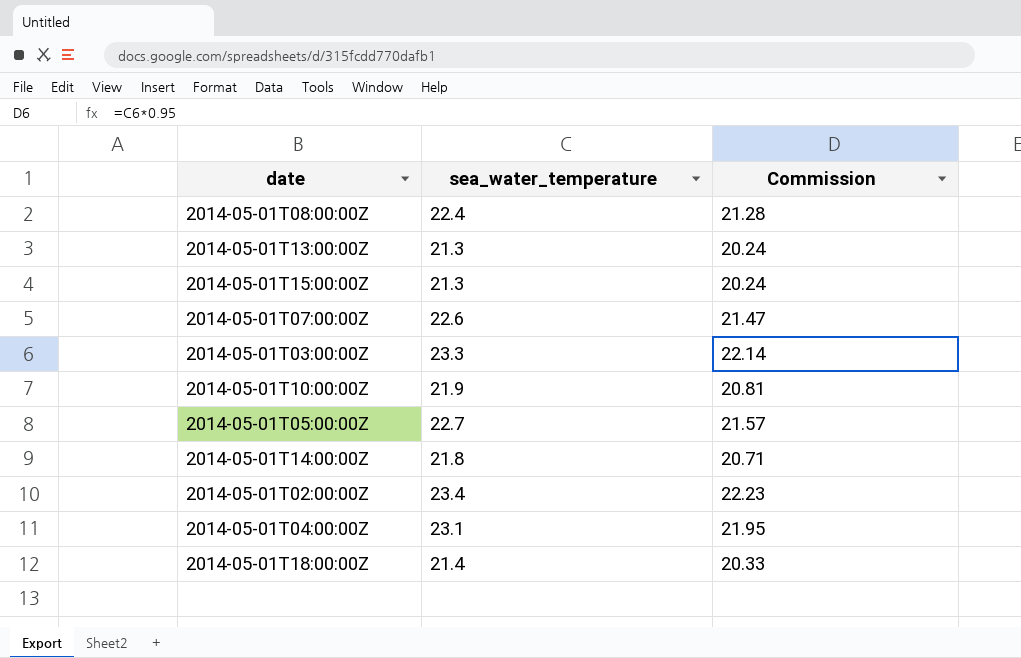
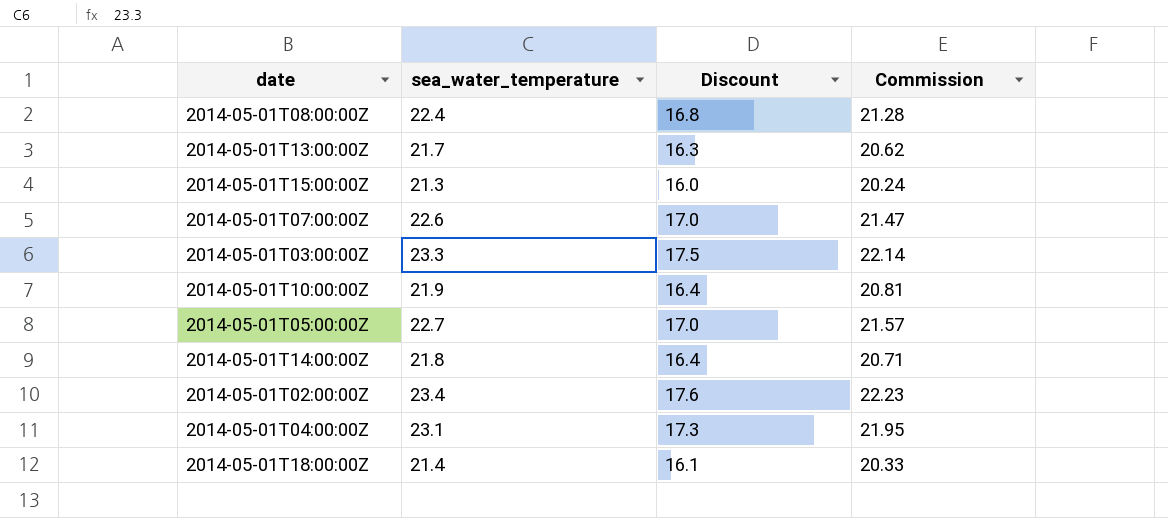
column Discount | formula: none -> [sea_water_temperature] * 0.75
2014-05-01T13:00:00Z | sea_water_temperature: 21.3 -> 21.7
2014-05-01T13:00:00Z | Commission: 20.24 -> 20.62

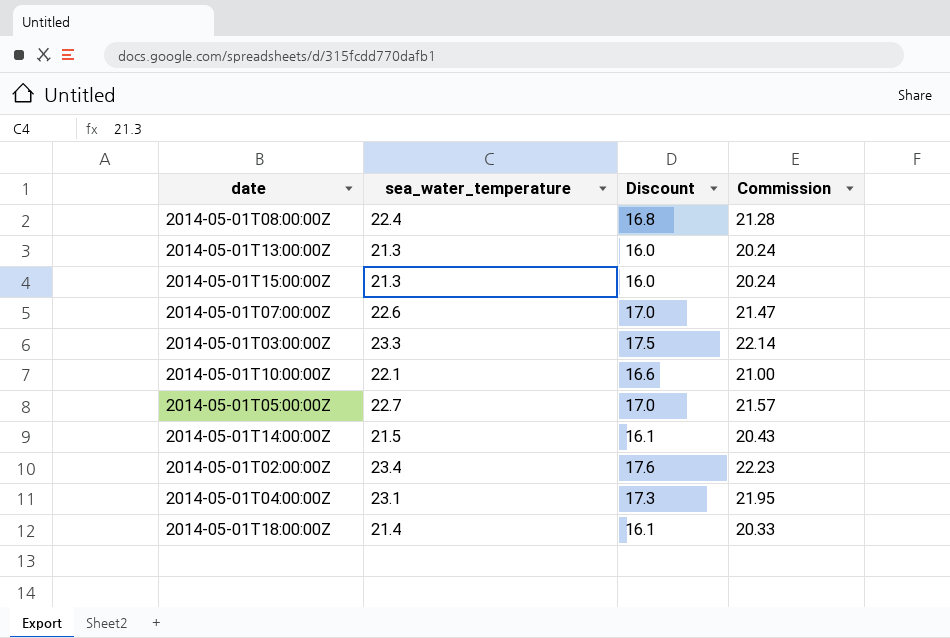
2014-05-01T13:00:00Z | sea_water_temperature: 21.7 -> 21.3
2014-05-01T13:00:00Z | Discount: 16.3 -> 16.0
2014-05-01T13:00:00Z | Commission: 20.62 -> 20.24
2014-05-01T10:00:00Z | sea_water_temperature: 21.9 -> 22.1
2014-05-01T10:00:00Z | Discount: 16.4 -> 16.6
2014-05-01T10:00:00Z | Commission: 20.81 -> 21.00
2014-05-01T14:00:00Z | sea_water_temperature: 21.8 -> 21.5
2014-05-01T14:00:00Z | Discount: 16.4 -> 16.1
2014-05-01T14:00:00Z | Commission: 20.71 -> 20.43

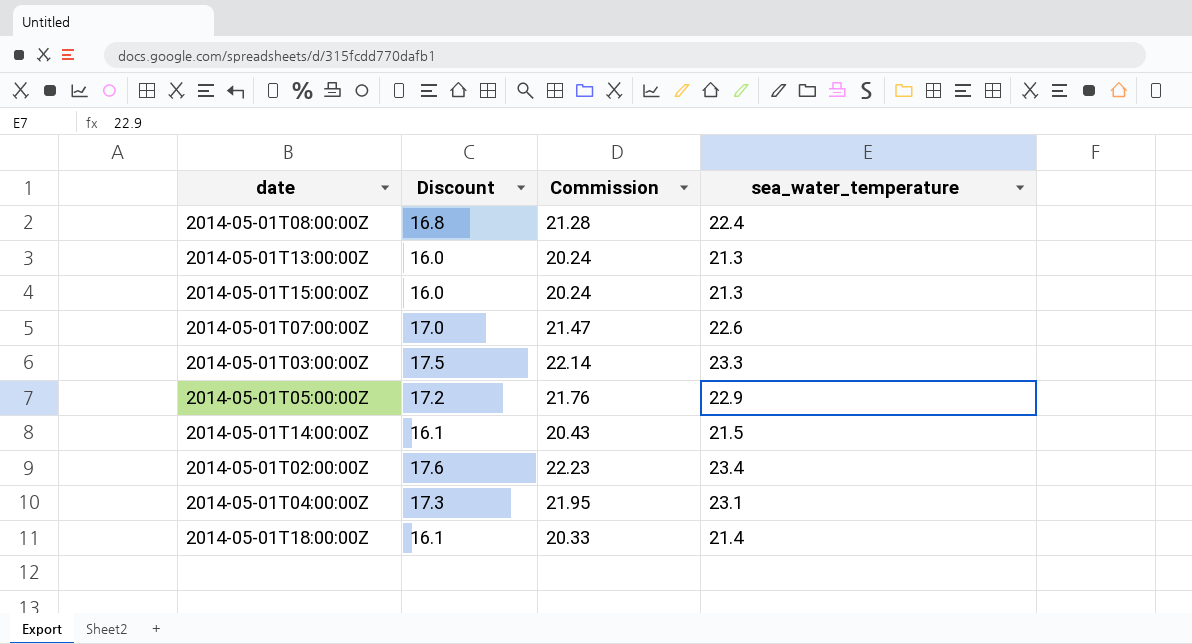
column sea_water_temperature | position: 2 -> 4
row 2014-05-01T10:00:00Z: 22.1 | 16.6 | 21.00 -> none
2014-05-01T05:00:00Z | Discount: 17.0 -> 17.2
2014-05-01T05:00:00Z | Commission: 21.57 -> 21.76
2014-05-01T05:00:00Z | sea_water_temperature: 22.7 -> 22.9

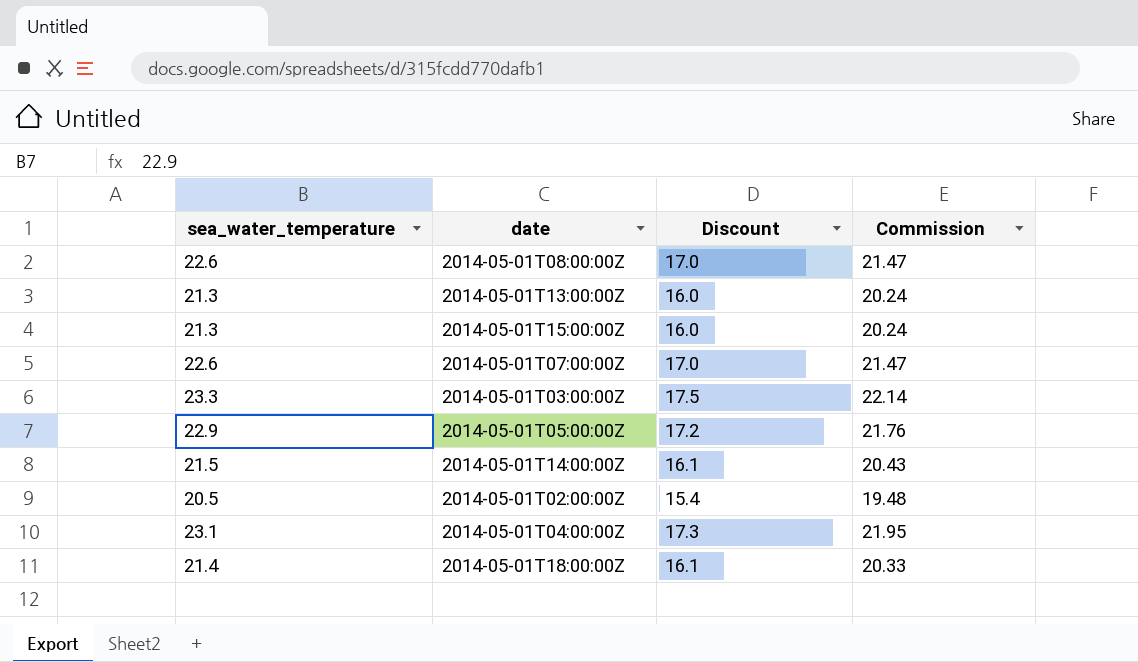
column sea_water_temperature | position: 4 -> 1
2014-05-01T08:00:00Z | sea_water_temperature: 22.4 -> 22.6
2014-05-01T08:00:00Z | Discount: 16.8 -> 17.0
2014-05-01T08:00:00Z | Commission: 21.28 -> 21.47
2014-05-01T02:00:00Z | sea_water_temperature: 23.4 -> 20.5
2014-05-01T02:00:00Z | Discount: 17.6 -> 15.4
2014-05-01T02:00:00Z | Commission: 22.23 -> 19.48

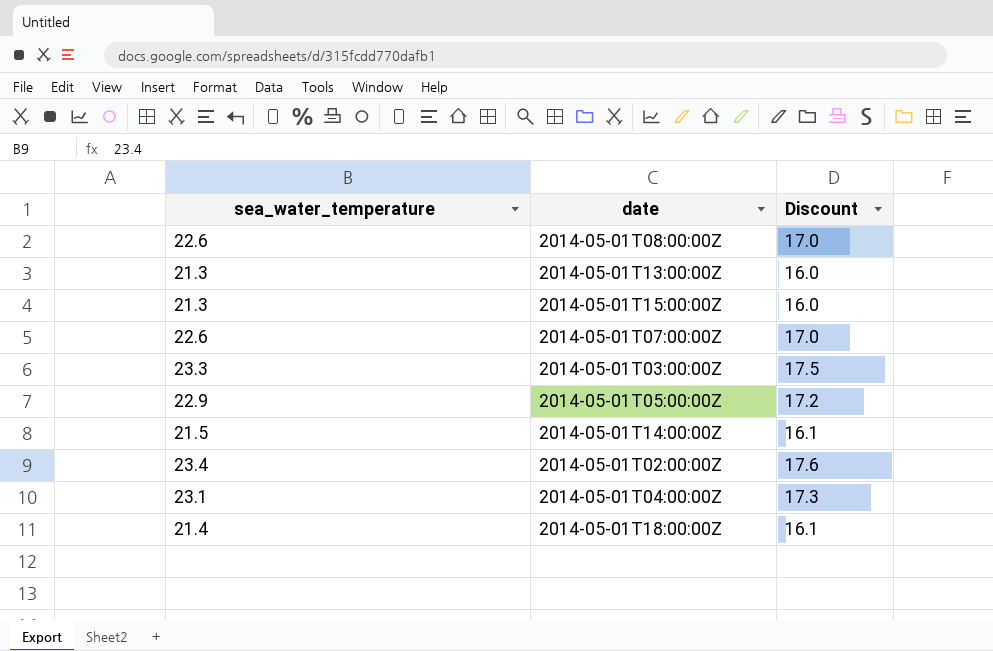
column Commission | formula: [sea_water_temperature] * 0.95 -> none
2014-05-01T02:00:00Z | sea_water_temperature: 20.5 -> 23.4
2014-05-01T02:00:00Z | Discount: 15.4 -> 17.6

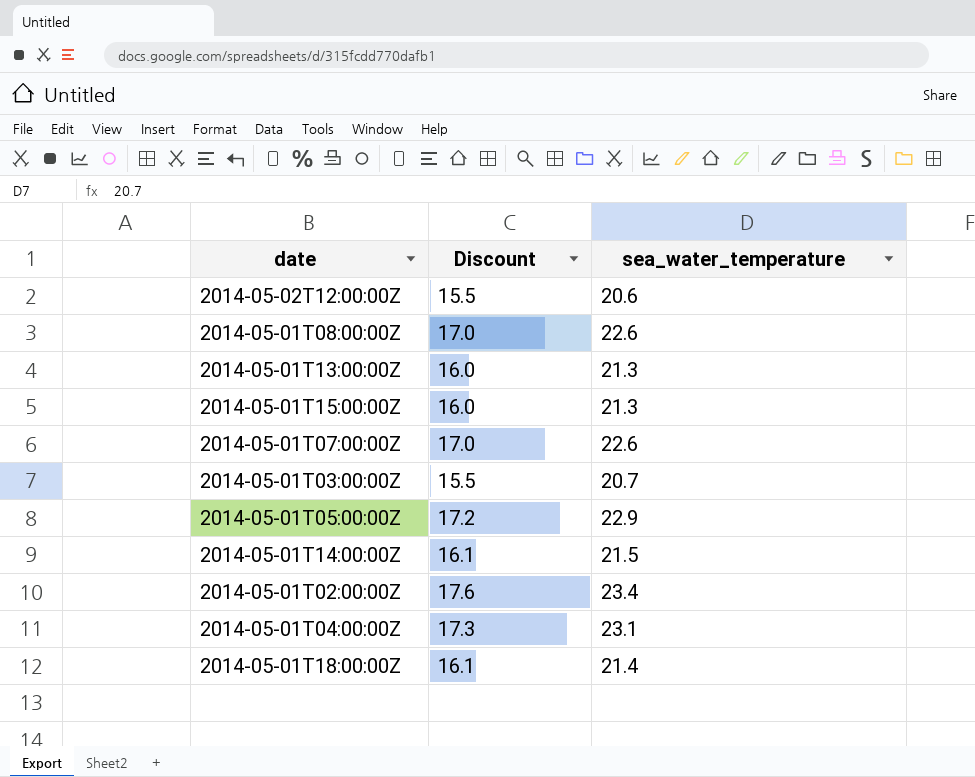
column sea_water_temperature | position: 1 -> 3
row 2014-05-02T12:00:00Z: none -> 15.5 | 20.6
2014-05-01T03:00:00Z | Discount: 17.5 -> 15.5
2014-05-01T03:00:00Z | sea_water_temperature: 23.3 -> 20.7

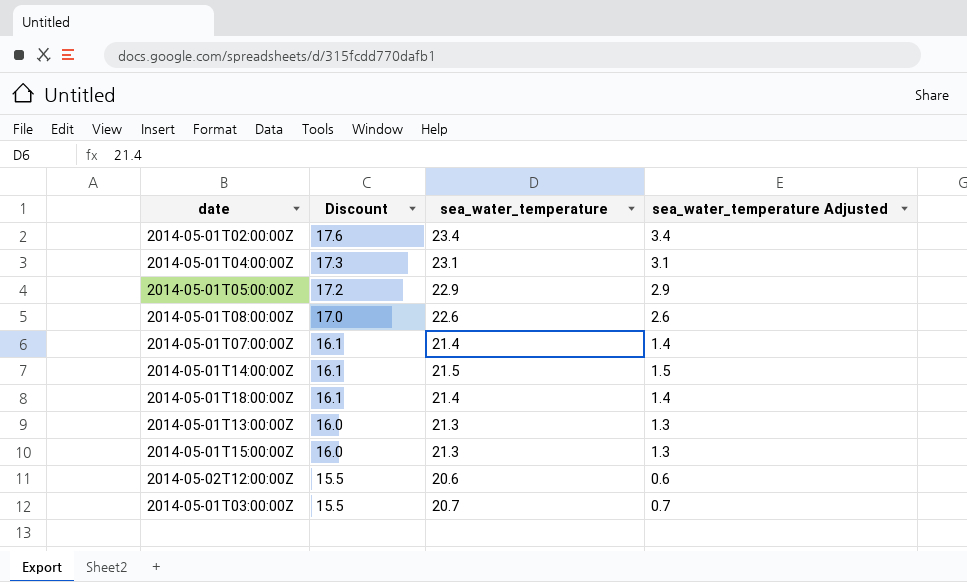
row order: none -> Discount descending
column sea_water_temperature Adjusted | formula: none -> [sea_water_temperature] - 20
2014-05-01T07:00:00Z | Discount: 17.0 -> 16.1
2014-05-01T07:00:00Z | sea_water_temperature: 22.6 -> 21.4

